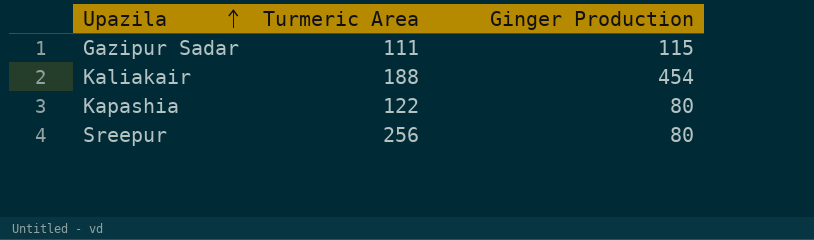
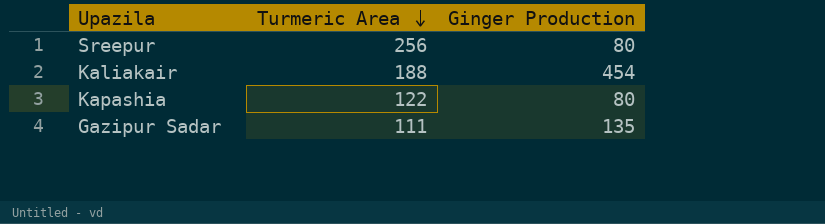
row order: Upazila ascending -> Turmeric Area descending
Gazipur Sadar | Ginger Production: 115 -> 135

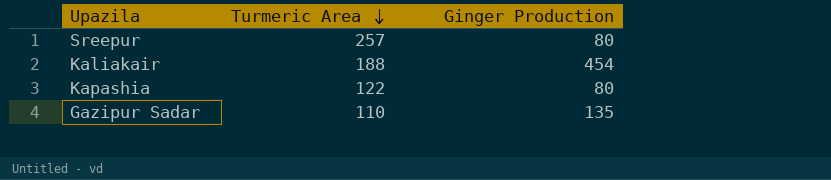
Sreepur | Turmeric Area: 256 -> 257
Gazipur Sadar | Turmeric Area: 111 -> 110

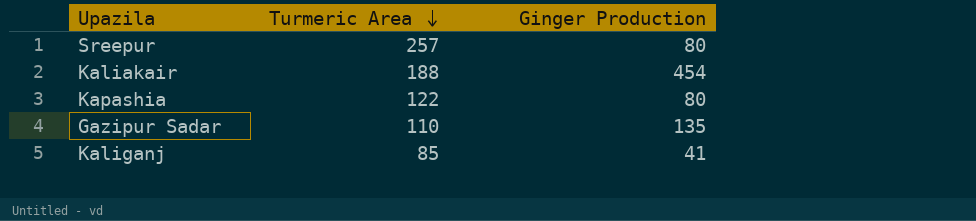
row Kaliganj: none -> 85 | 41

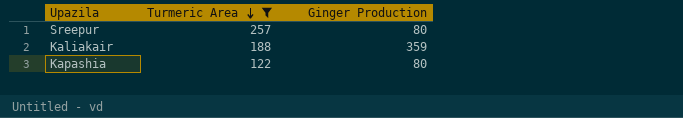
filter: none -> Turmeric Area >= 122
Kaliakair | Ginger Production: 454 -> 359

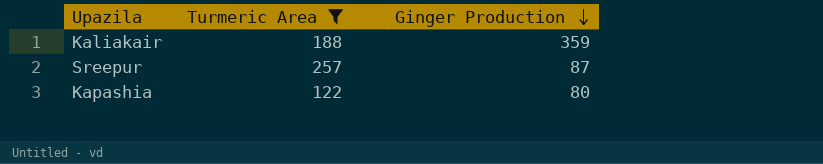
row order: Turmeric Area descending -> Ginger Production descending
Sreepur | Ginger Production: 80 -> 87

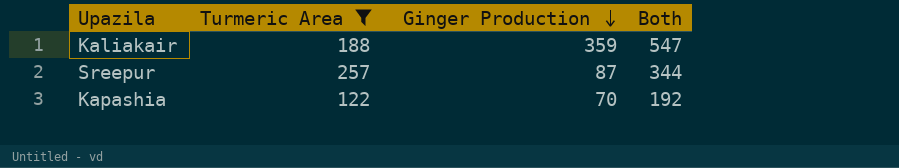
column Both | formula: none -> [Turmeric Area] + [Ginger Production]
Kapashia | Ginger Production: 80 -> 70

